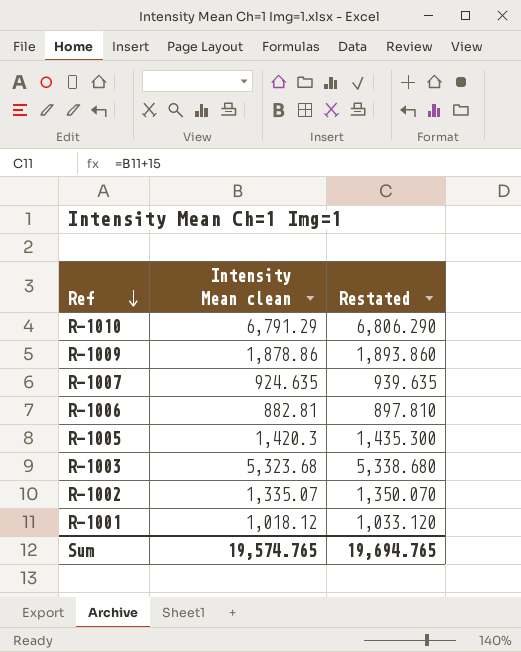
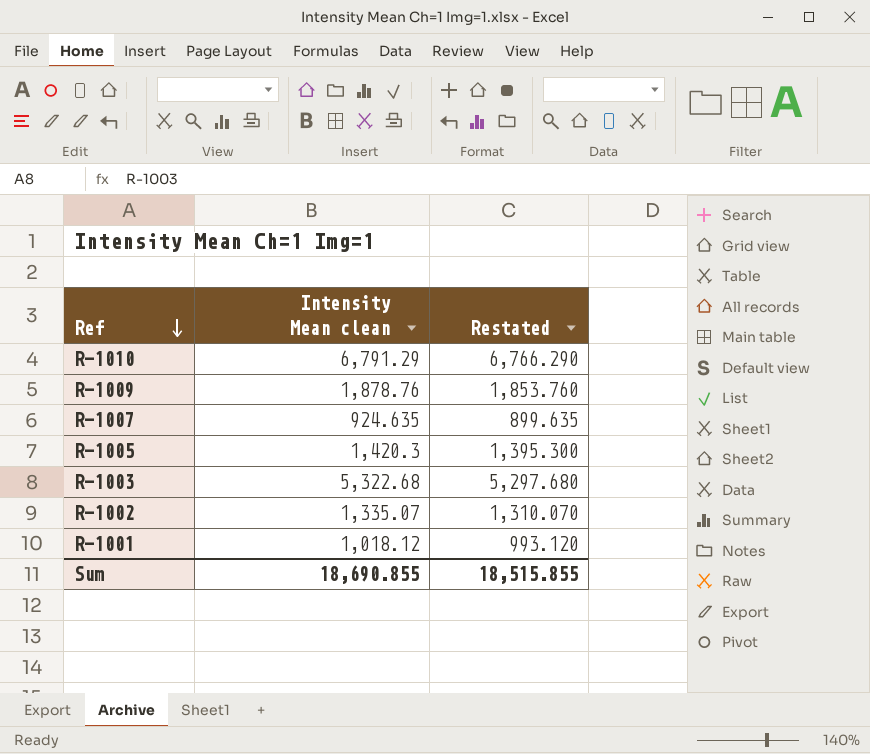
column Restated | formula: [Intensity Mean clean] + 15 -> [Intensity Mean clean] - 25
row R-1006: 882.81 | 897.810 -> none
R-1009 | Intensity Mean clean: 1,878.86 -> 1,878.76
R-1003 | Intensity Mean clean: 5,323.68 -> 5,322.68
Sum | Intensity Mean clean: 19,574.765 -> 18,690.855
Sum | Restated: 19,694.765 -> 18,515.855

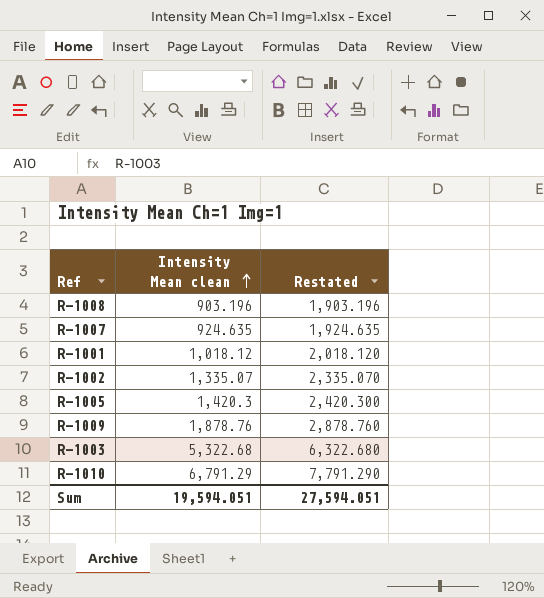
row order: Ref descending -> Intensity Mean clean ascending
column Restated | formula: [Intensity Mean clean] - 25 -> [Intensity Mean clean] + 1000
row R-1008: none -> 903.196 | 1,903.196
Sum | Intensity Mean clean: 18,690.855 -> 19,594.051
Sum | Restated: 18,515.855 -> 27,594.051

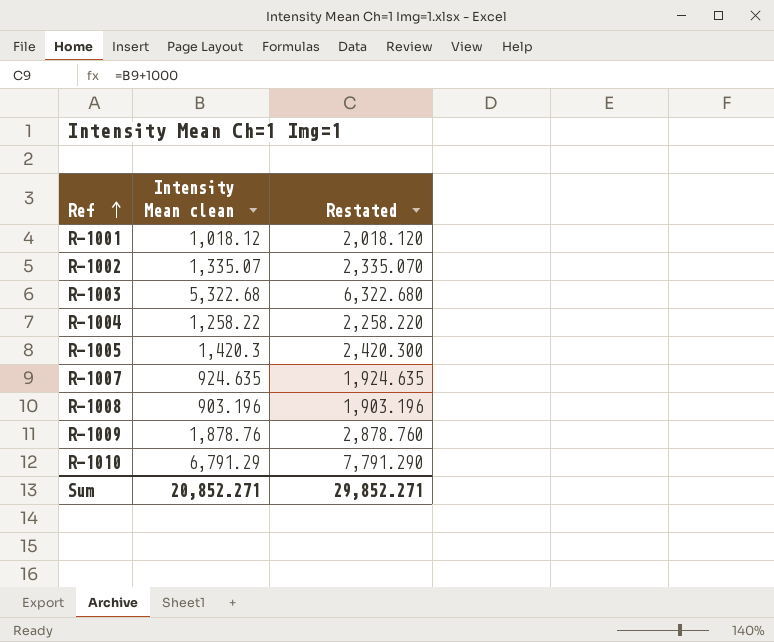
row order: Intensity Mean clean ascending -> Ref ascending
row R-1004: none -> 1,258.22 | 2,258.220
Sum | Intensity Mean clean: 19,594.051 -> 20,852.271
Sum | Restated: 27,594.051 -> 29,852.271

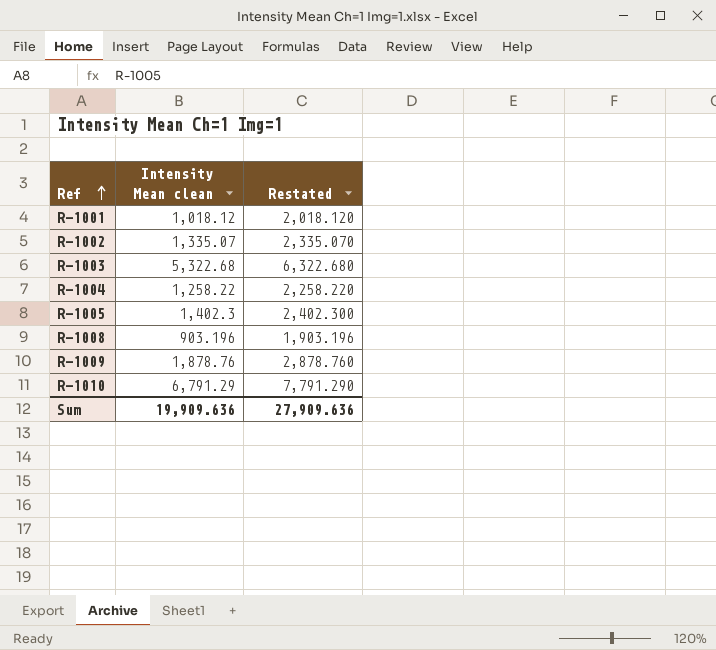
row R-1007: 924.635 | 1,924.635 -> none
R-1005 | Intensity Mean clean: 1,420.3 -> 1,402.3
R-1005 | Restated: 2,420.300 -> 2,402.300
Sum | Intensity Mean clean: 20,852.271 -> 19,909.636
Sum | Restated: 29,852.271 -> 27,909.636

